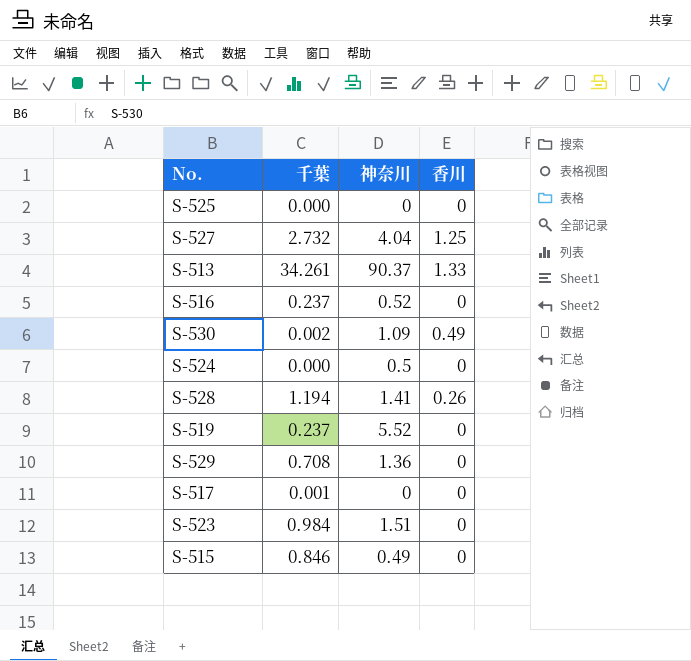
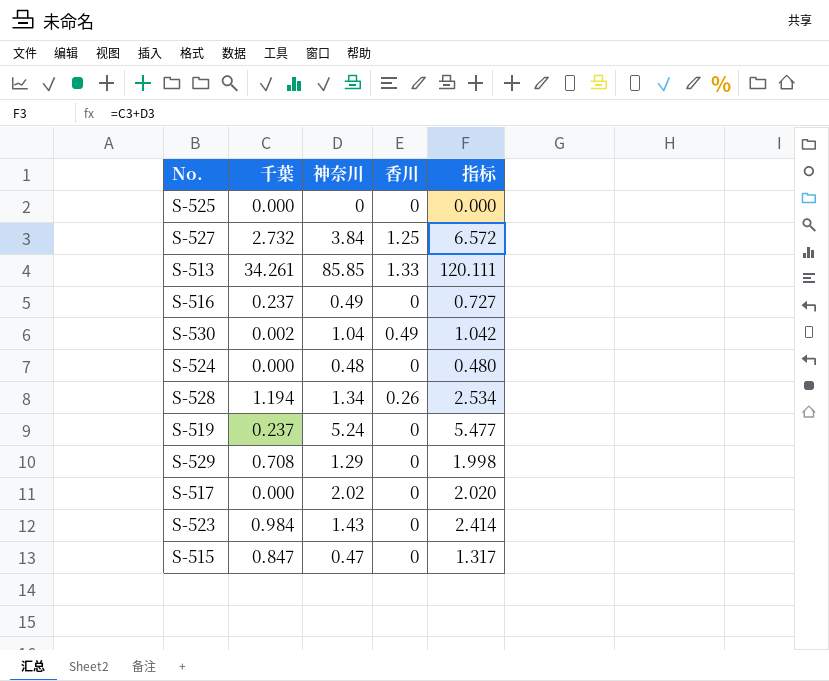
column 指标 | formula: none -> [千葉] + [神奈川]
S-527 | 神奈川: 4.04 -> 3.84
S-513 | 神奈川: 90.37 -> 85.85
S-516 | 神奈川: 0.52 -> 0.49
S-530 | 神奈川: 1.09 -> 1.04
S-524 | 神奈川: 0.5 -> 0.48
S-528 | 神奈川: 1.41 -> 1.34
S-519 | 神奈川: 5.52 -> 5.24
S-529 | 神奈川: 1.36 -> 1.29
S-517 | 千葉: 0.001 -> 0.000
S-517 | 神奈川: 0 -> 2.02
S-523 | 神奈川: 1.51 -> 1.43
S-515 | 千葉: 0.846 -> 0.847
S-515 | 神奈川: 0.49 -> 0.47

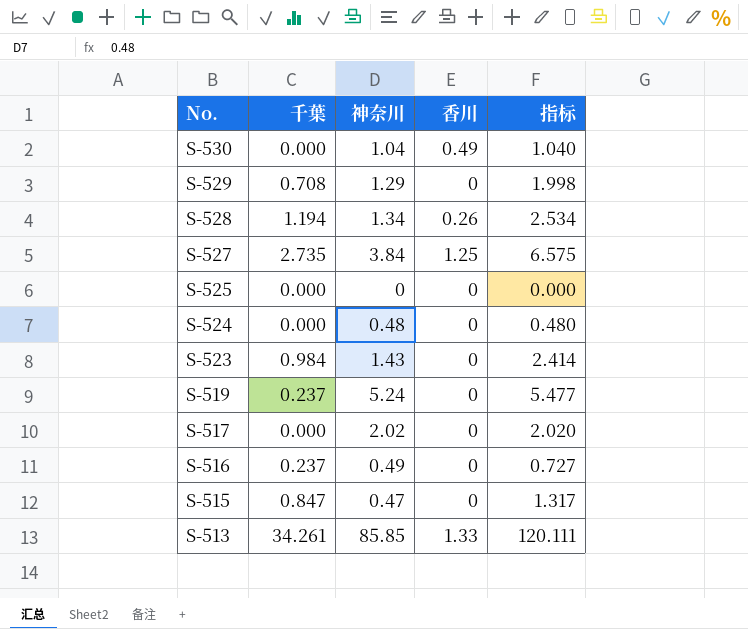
row order: none -> No. descending
S-530 | 千葉: 0.002 -> 0.000
S-530 | 指标: 1.042 -> 1.040
S-527 | 千葉: 2.732 -> 2.735
S-527 | 指标: 6.572 -> 6.575

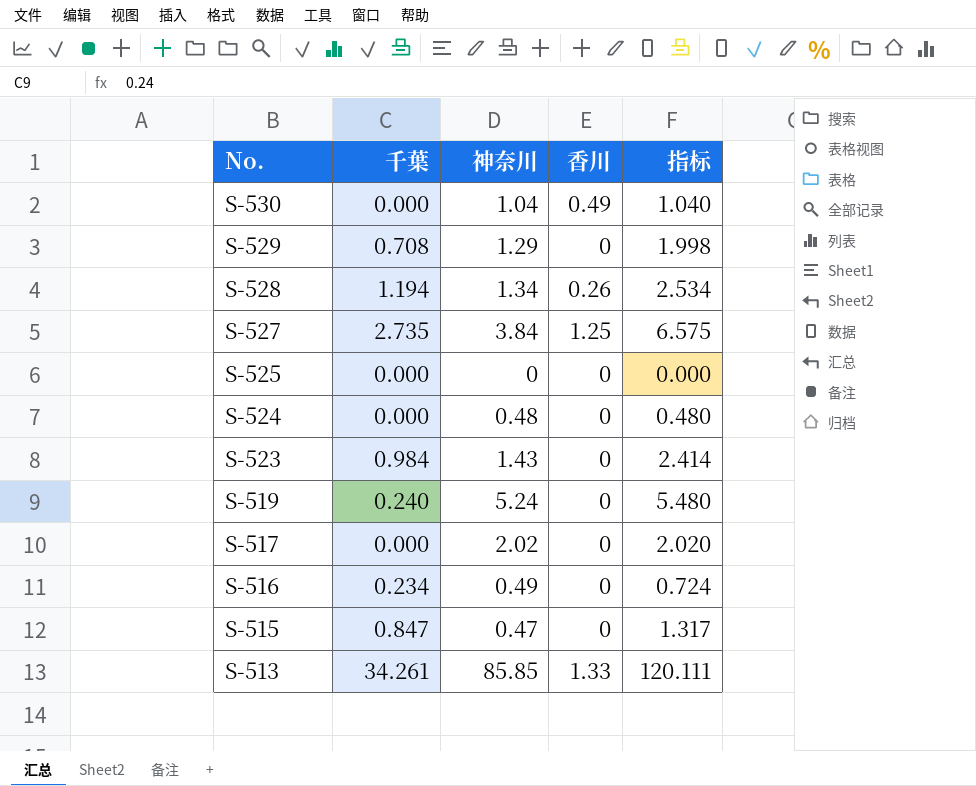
S-519 | 千葉: 0.237 -> 0.240
S-519 | 指标: 5.477 -> 5.480
S-516 | 千葉: 0.237 -> 0.234
S-516 | 指标: 0.727 -> 0.724

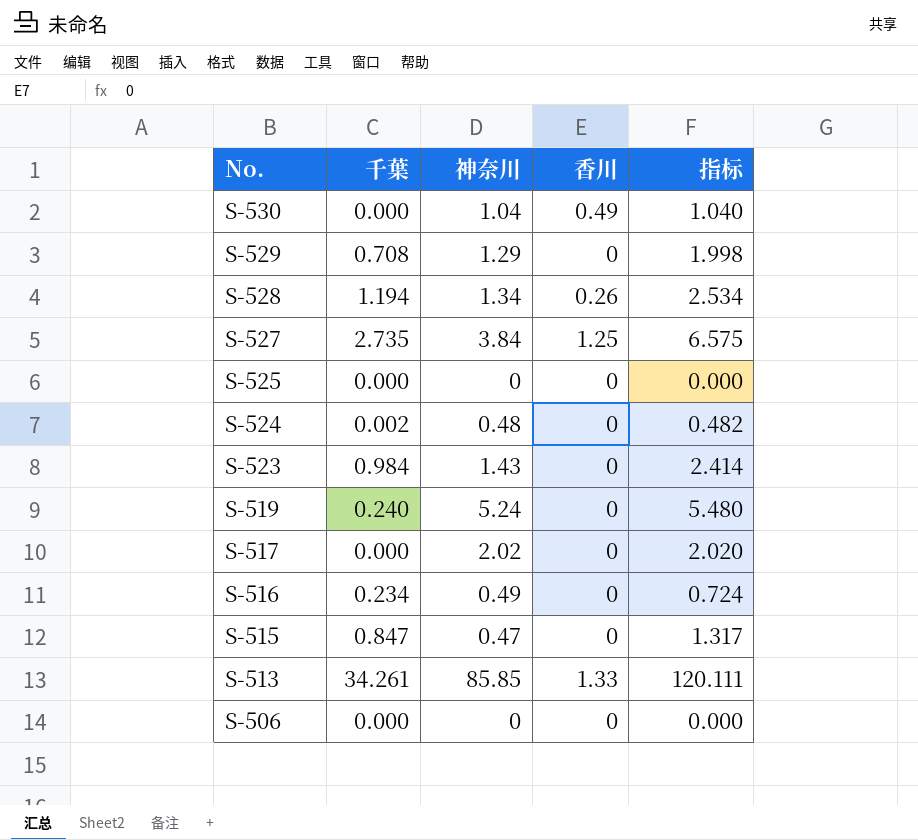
S-524 | 千葉: 0.000 -> 0.002
S-524 | 指标: 0.480 -> 0.482
row S-506: none -> 0.000 | 0 | 0 | 0.000

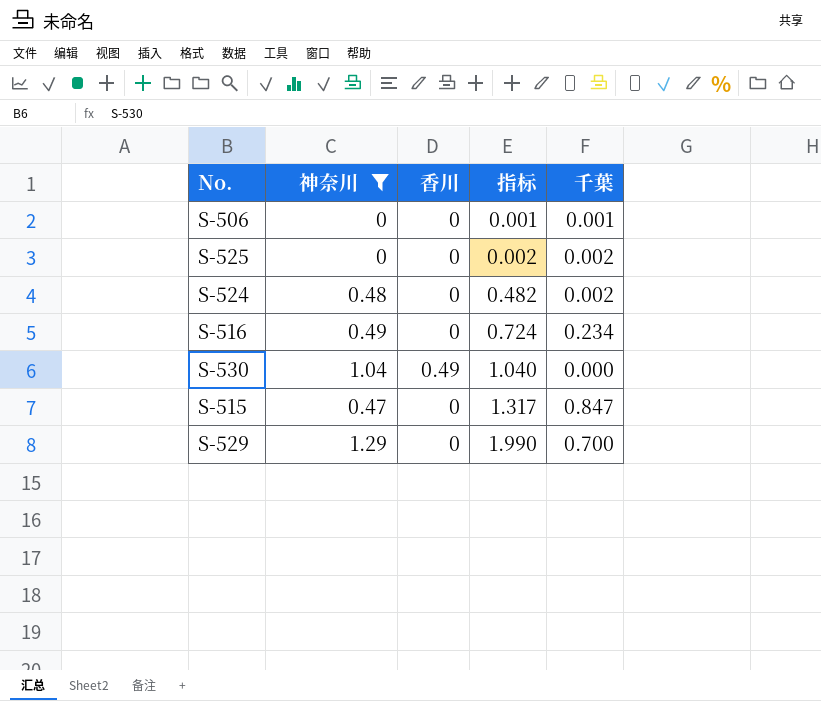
filter: none -> 神奈川 <= 1.29
row order: No. descending -> 指标 ascending
column 千葉 | position: 2 -> 5
S-506 | 指标: 0.000 -> 0.001
S-506 | 千葉: 0.000 -> 0.001
S-525 | 指标: 0.000 -> 0.002
S-525 | 千葉: 0.000 -> 0.002
S-529 | 指标: 1.998 -> 1.990
S-529 | 千葉: 0.708 -> 0.700

